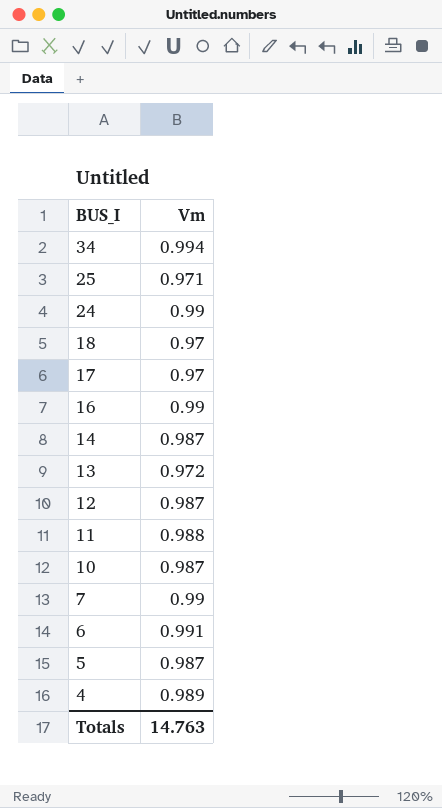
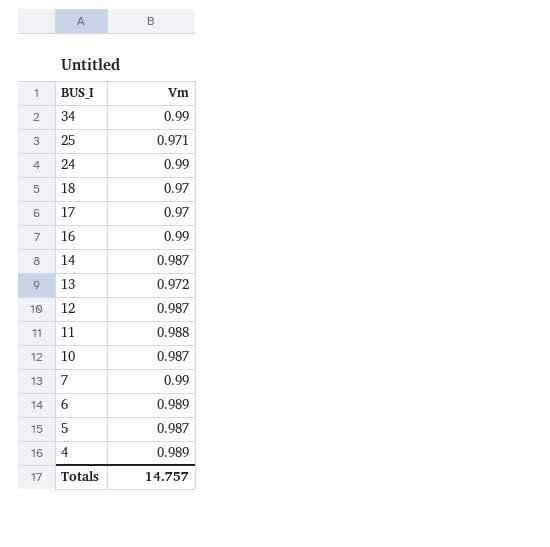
34 | Vm: 0.994 -> 0.99
6 | Vm: 0.991 -> 0.989
Totals | Vm: 14.763 -> 14.757

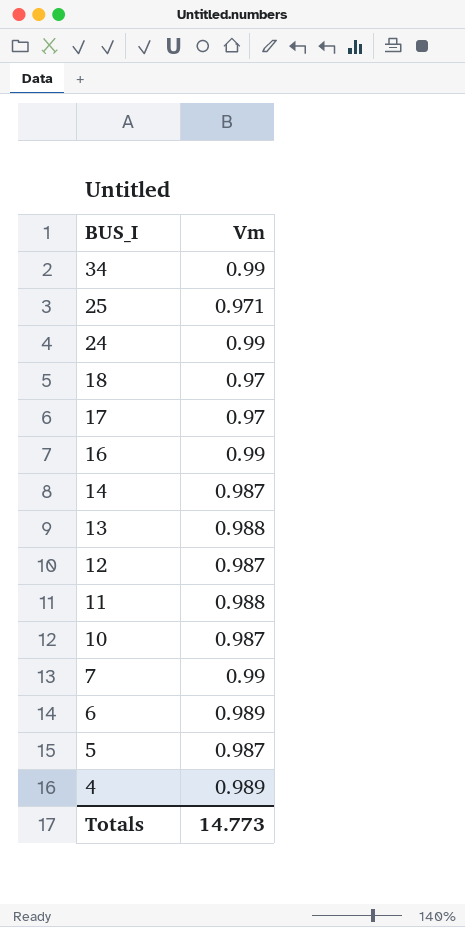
13 | Vm: 0.972 -> 0.988
Totals | Vm: 14.757 -> 14.773

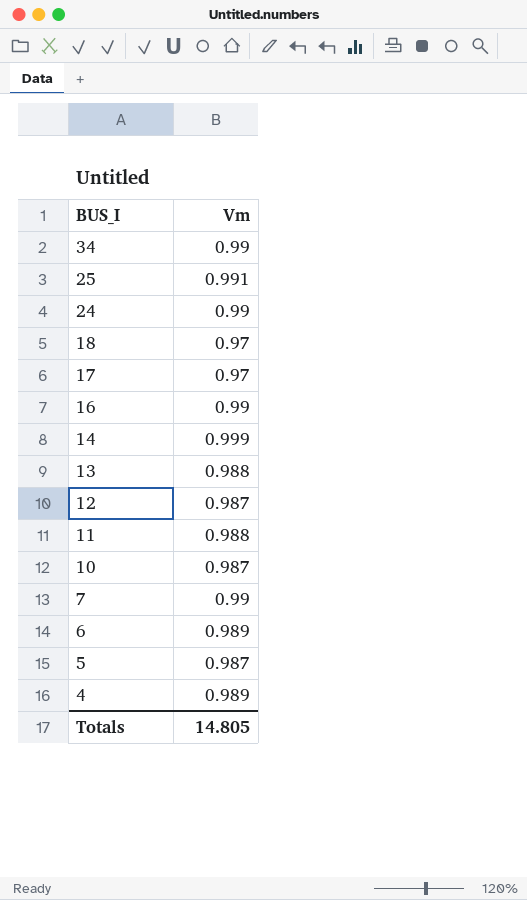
25 | Vm: 0.971 -> 0.991
14 | Vm: 0.987 -> 0.999
Totals | Vm: 14.773 -> 14.805

